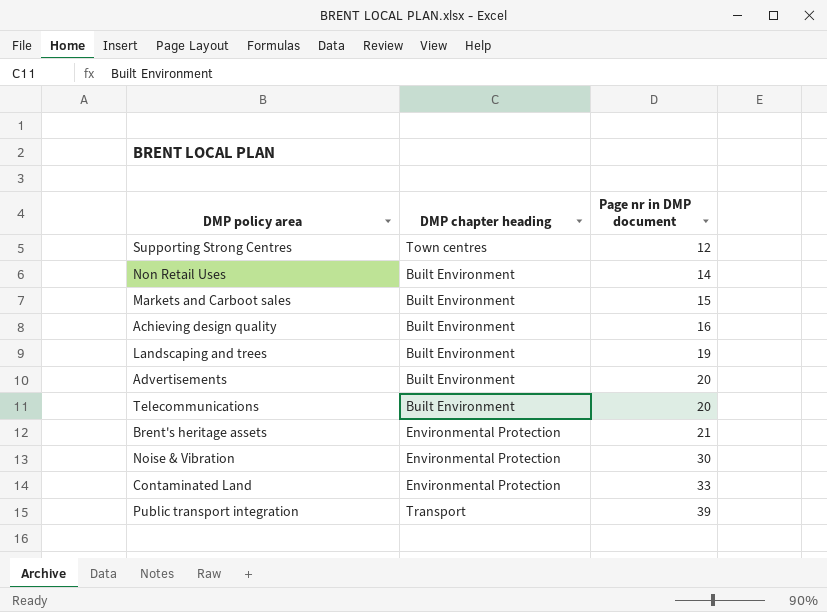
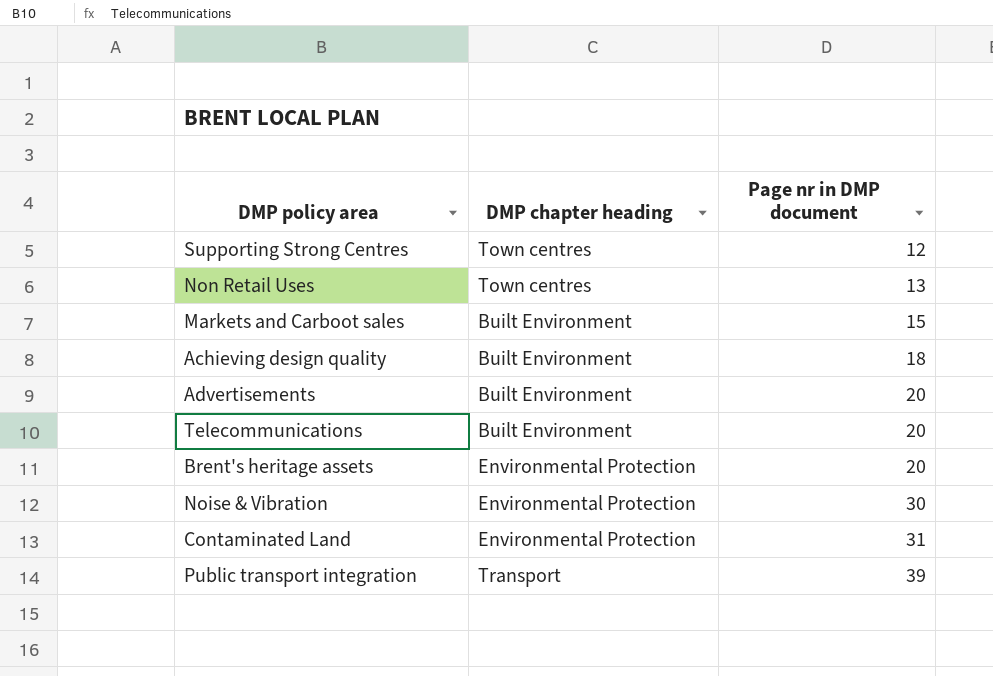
row Landscaping and trees: Built Environment | 19 -> none
Non Retail Uses | DMP chapter heading: Built Environment -> Town centres
Non Retail Uses | Page nr in DMP document: 14 -> 13
Achieving design quality | Page nr in DMP document: 16 -> 18
Brent's heritage assets | Page nr in DMP document: 21 -> 20
Contaminated Land | Page nr in DMP document: 33 -> 31

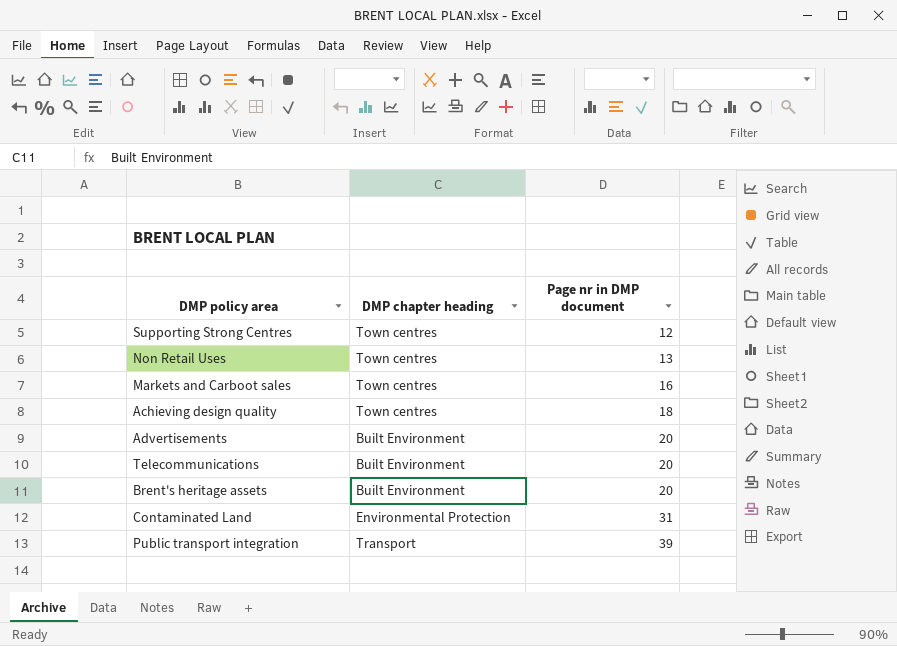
row Noise & Vibration: Environmental Protection | 30 -> none
Markets and Carboot sales | DMP chapter heading: Built Environment -> Town centres
Markets and Carboot sales | Page nr in DMP document: 15 -> 16
Achieving design quality | DMP chapter heading: Built Environment -> Town centres
Brent's heritage assets | DMP chapter heading: Environmental Protection -> Built Environment

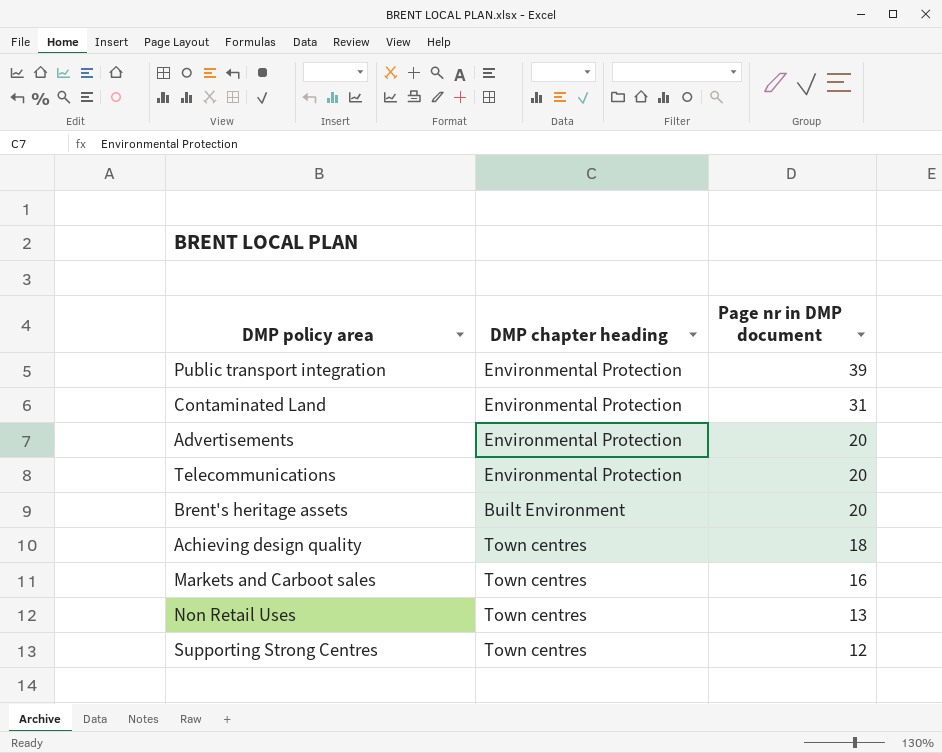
row order: Page nr in DMP document ascending -> Page nr in DMP document descending
Public transport integration | DMP chapter heading: Transport -> Environmental Protection
Advertisements | DMP chapter heading: Built Environment -> Environmental Protection
Telecommunications | DMP chapter heading: Built Environment -> Environmental Protection

